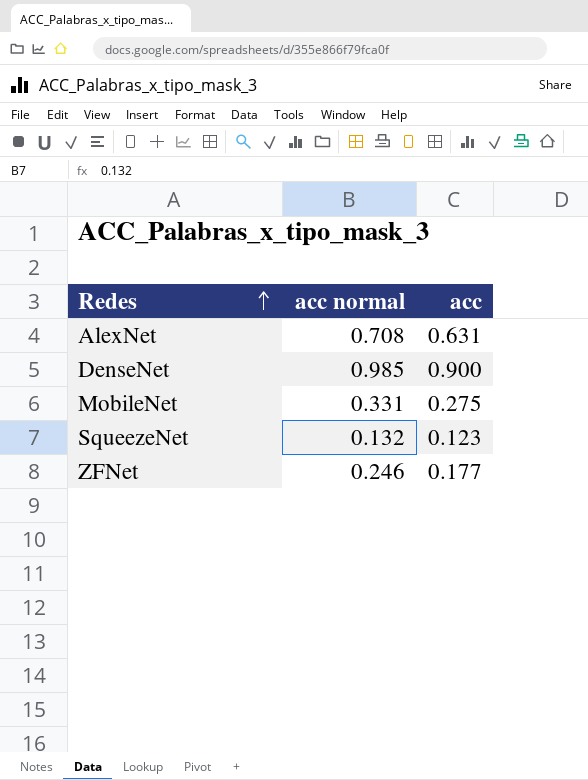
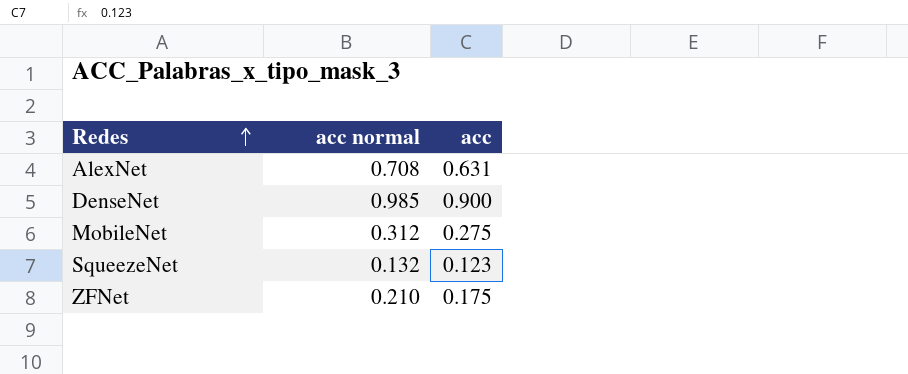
MobileNet | acc normal: 0.331 -> 0.312
ZFNet | acc normal: 0.246 -> 0.210
ZFNet | acc: 0.177 -> 0.175

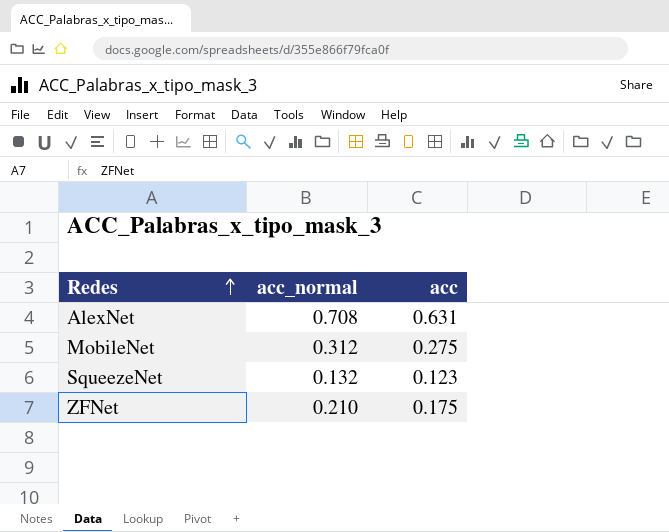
column name: acc normal -> acc_normal
row DenseNet: 0.985 | 0.900 -> none

